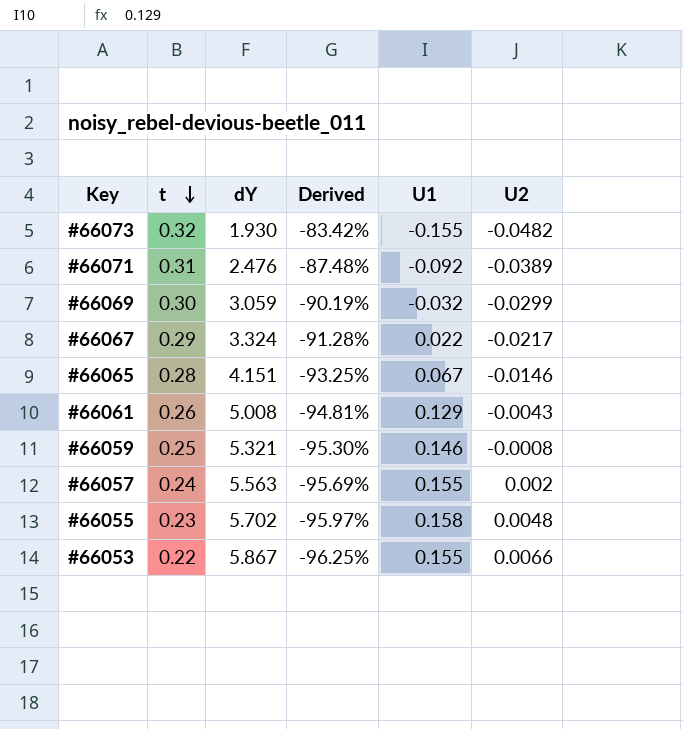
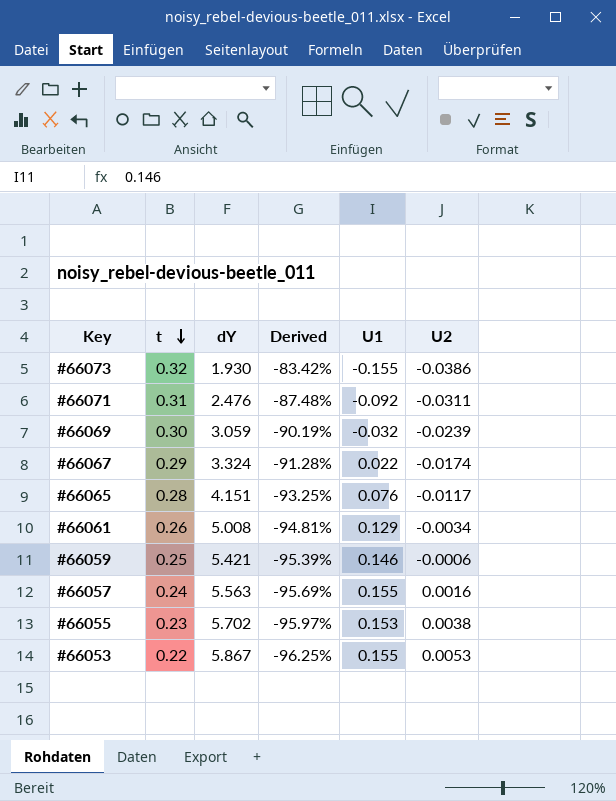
#66073 | U2: -0.0482 -> -0.0386
#66071 | U2: -0.0389 -> -0.0311
#66069 | U2: -0.0299 -> -0.0239
#66067 | U2: -0.0217 -> -0.0174
#66065 | U1: 0.067 -> 0.076
#66065 | U2: -0.0146 -> -0.0117
#66061 | U2: -0.0043 -> -0.0034
#66059 | dY: 5.321 -> 5.421
#66059 | Derived: -95.30% -> -95.39%
#66059 | U2: -0.0008 -> -0.0006
#66057 | U2: 0.002 -> 0.0016
#66055 | U1: 0.158 -> 0.153
#66055 | U2: 0.0048 -> 0.0038
#66053 | U2: 0.0066 -> 0.0053

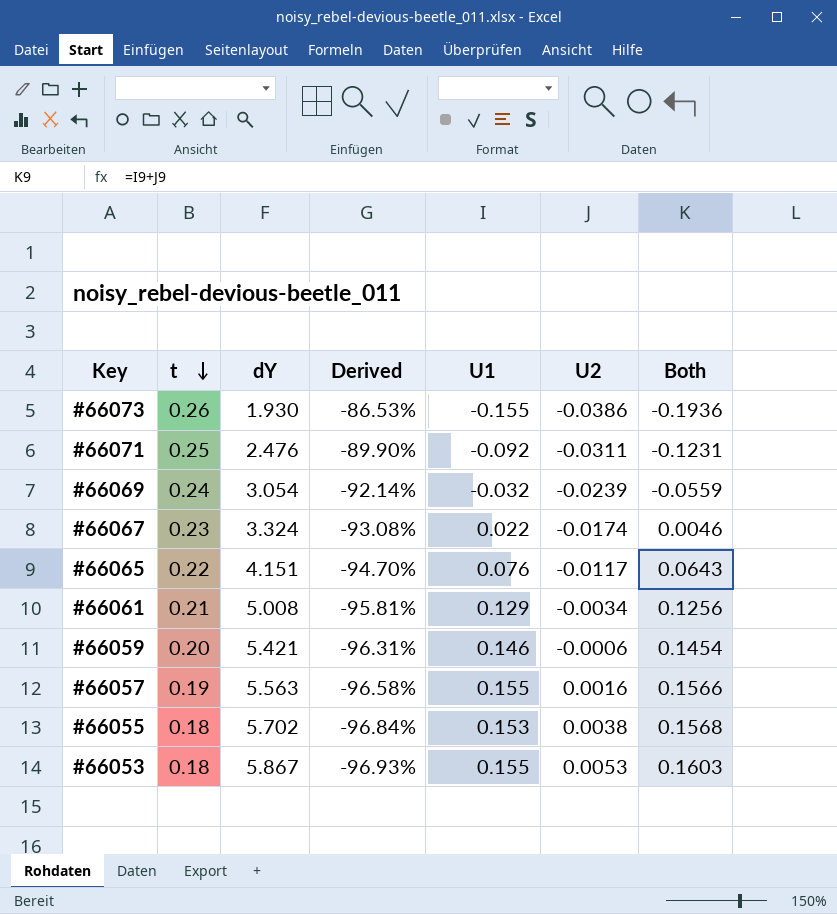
column Both | formula: none -> [U1] + [U2]
#66073 | t: 0.32 -> 0.26
#66073 | Derived: -83.42% -> -86.53%
#66071 | t: 0.31 -> 0.25
#66071 | Derived: -87.48% -> -89.90%
#66069 | t: 0.30 -> 0.24
#66069 | dY: 3.059 -> 3.054
#66069 | Derived: -90.19% -> -92.14%
#66067 | t: 0.29 -> 0.23
#66067 | Derived: -91.28% -> -93.08%
#66065 | t: 0.28 -> 0.22
#66065 | Derived: -93.25% -> -94.70%
#66061 | t: 0.26 -> 0.21
#66061 | Derived: -94.81% -> -95.81%
#66059 | t: 0.25 -> 0.20
#66059 | Derived: -95.39% -> -96.31%
#66057 | t: 0.24 -> 0.19
#66057 | Derived: -95.69% -> -96.58%
#66055 | t: 0.23 -> 0.18
#66055 | Derived: -95.97% -> -96.84%
#66053 | t: 0.22 -> 0.18
#66053 | Derived: -96.25% -> -96.93%

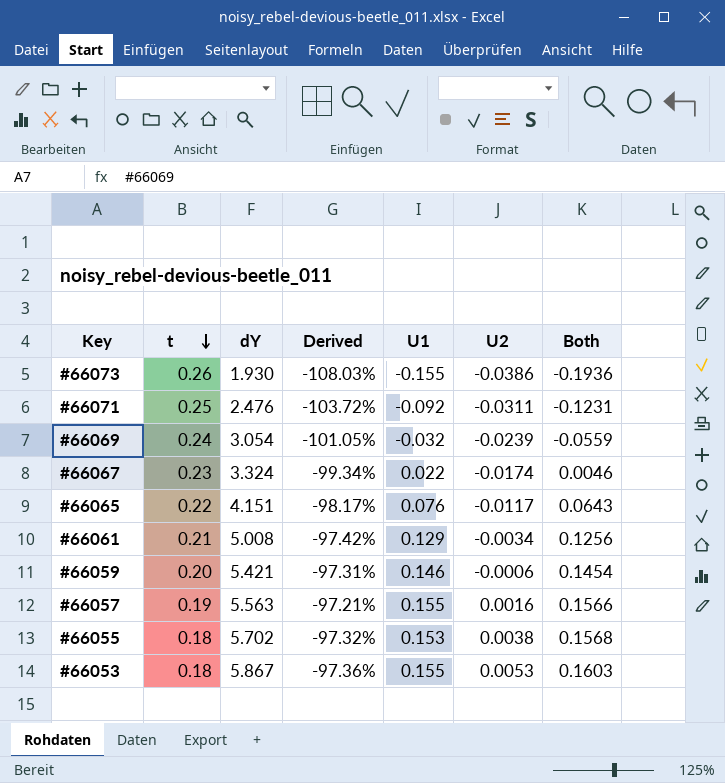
column Derived | formula: ([t] - [dY]) / [dY] -> ([U1] - [dY]) / [dY]

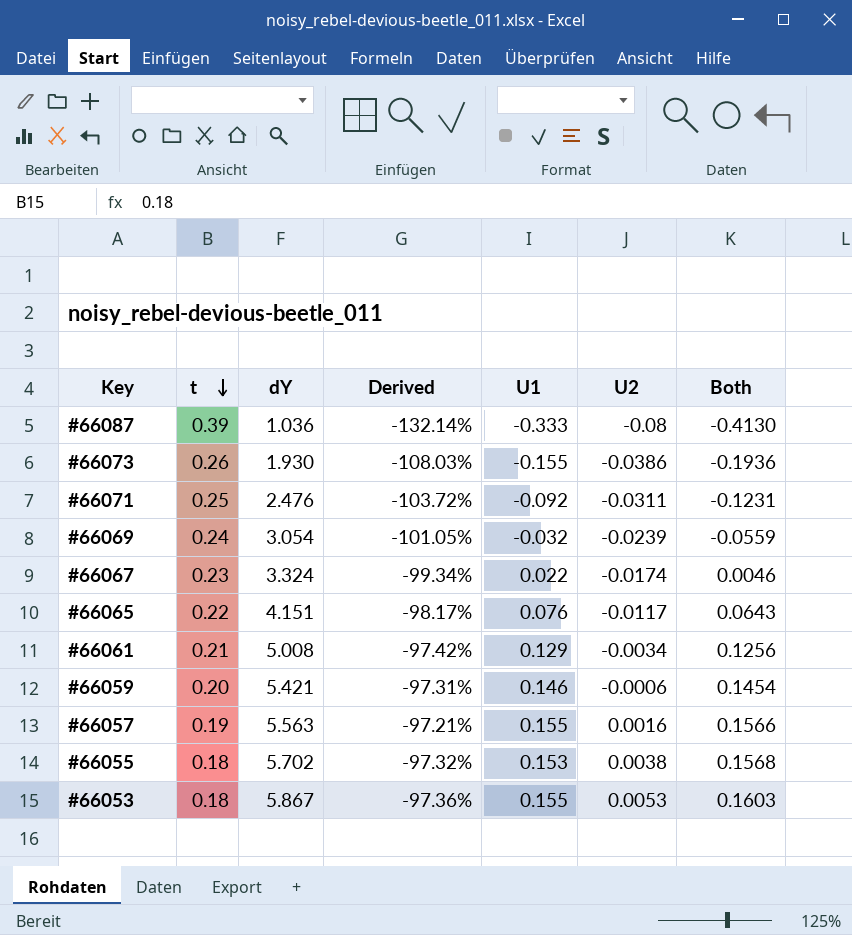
row #66087: none -> 0.39 | 1.036 | -132.14% | -0.333 | -0.08 | -0.4130

